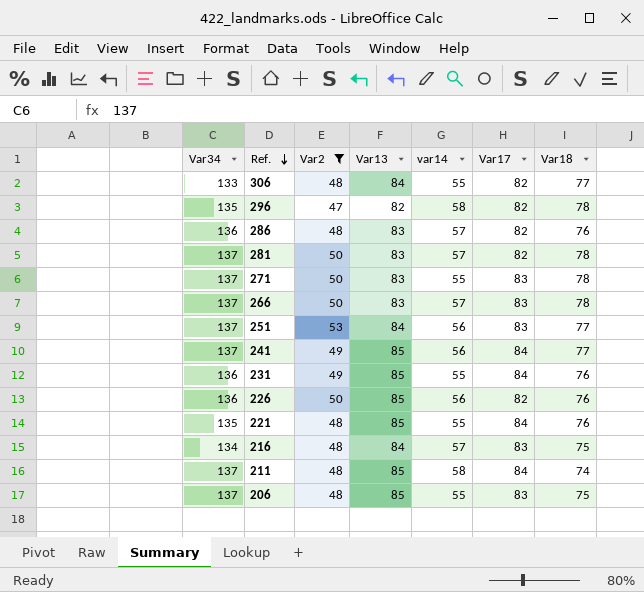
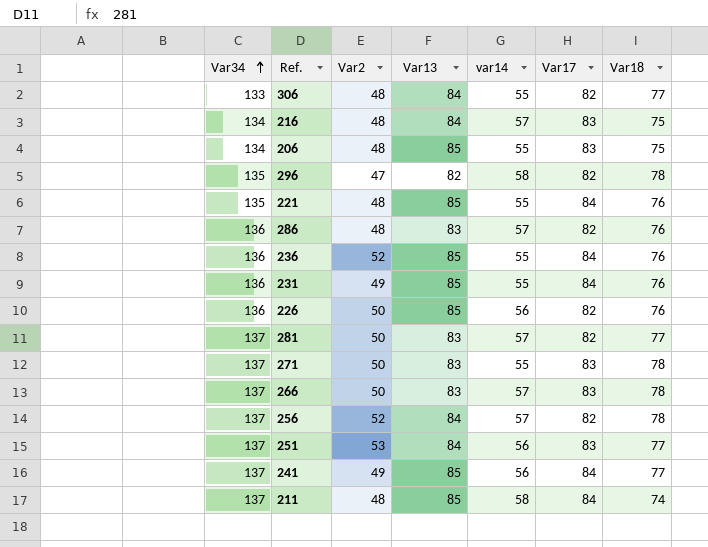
filter: Var2 != 52 -> none
row order: Ref. descending -> Var34 ascending
206 | Var34: 137 -> 134
281 | Var18: 78 -> 77

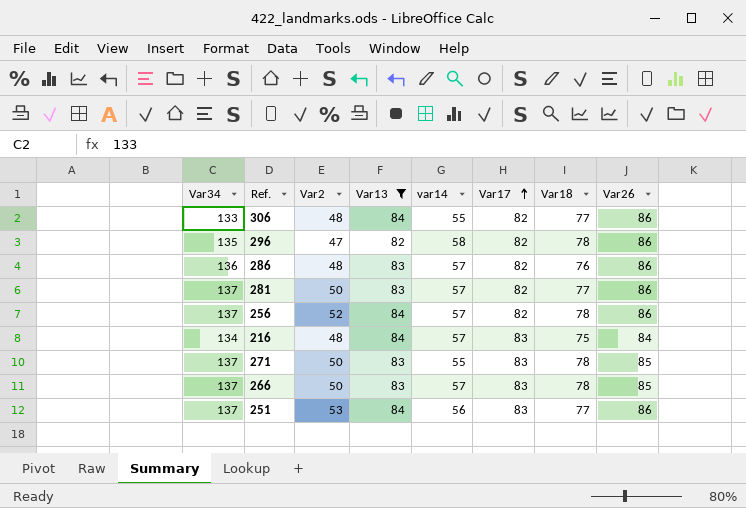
filter: none -> Var13 != 85
row order: Var34 ascending -> Var17 ascending
column Var26 | position: none -> 8

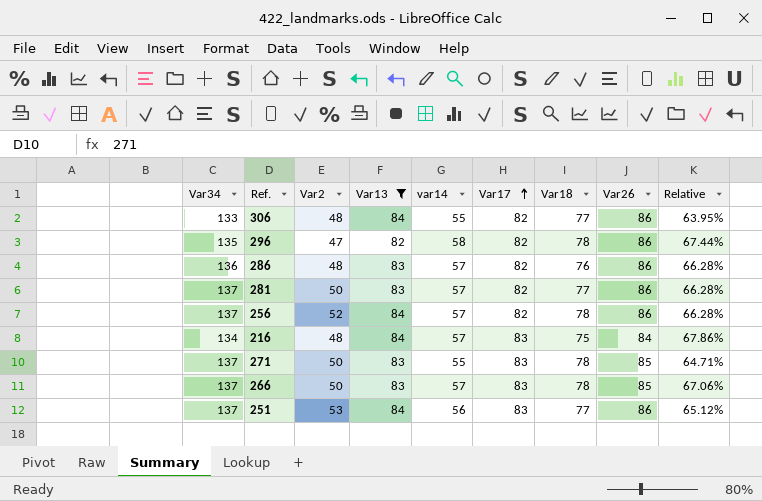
column Relative | formula: none -> [var14] / [Var26]

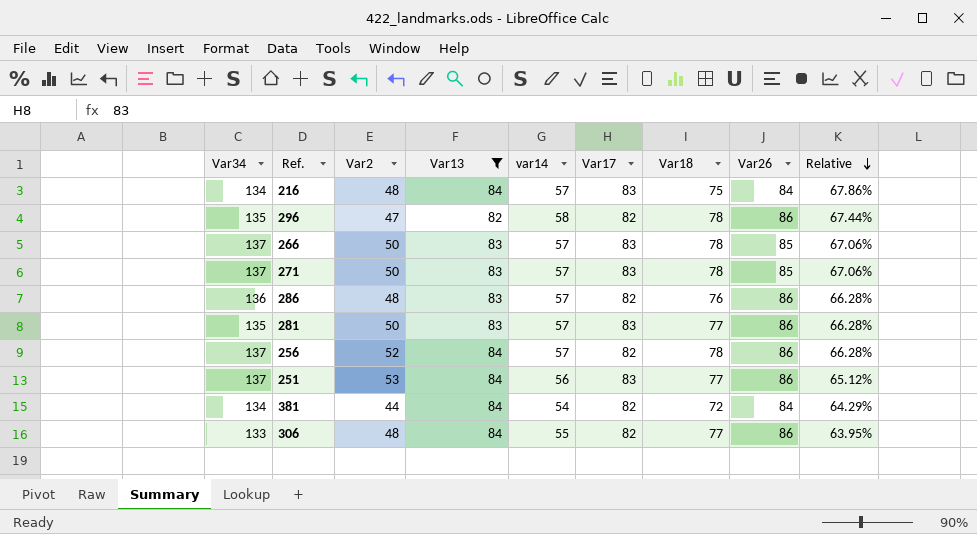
row order: Var17 ascending -> Relative descending
271 | var14: 55 -> 57
271 | Relative: 64.71% -> 67.06%
281 | Var34: 137 -> 135
281 | Var17: 82 -> 83
row 381: none -> 134 | 44 | 84 | 54 | 82 | 72 | 84 | 64.29%

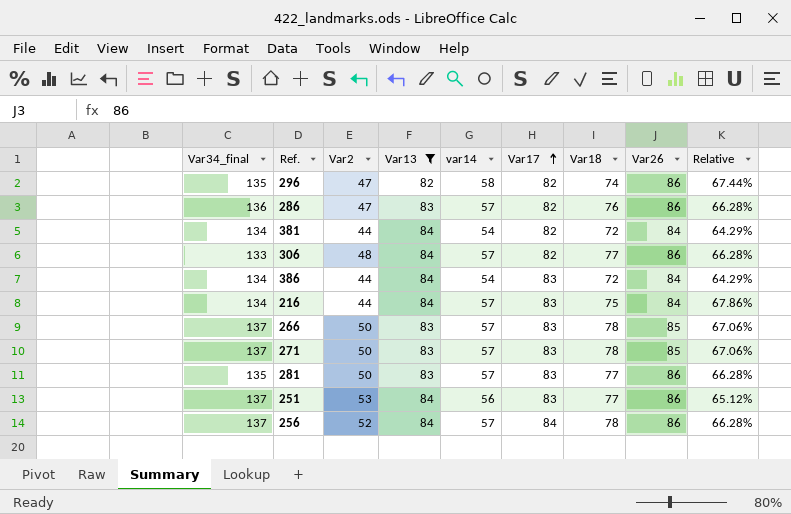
row order: Relative descending -> Var17 ascending
column name: Var34 -> Var34_final
296 | Var18: 78 -> 74
286 | Var2: 48 -> 47
306 | var14: 55 -> 57
306 | Relative: 63.95% -> 66.28%
row 386: none -> 134 | 44 | 84 | 54 | 83 | 72 | 84 | 64.29%
216 | Var2: 48 -> 44
256 | Var17: 82 -> 84

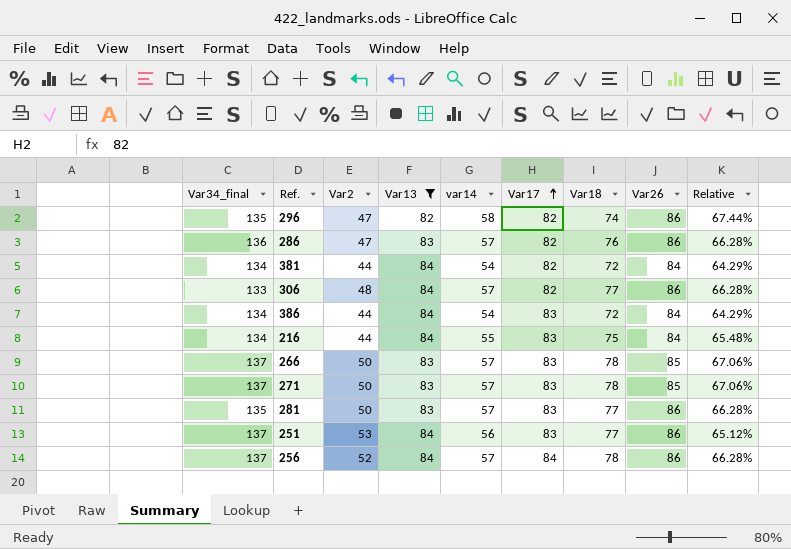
216 | var14: 57 -> 55
216 | Relative: 67.86% -> 65.48%

